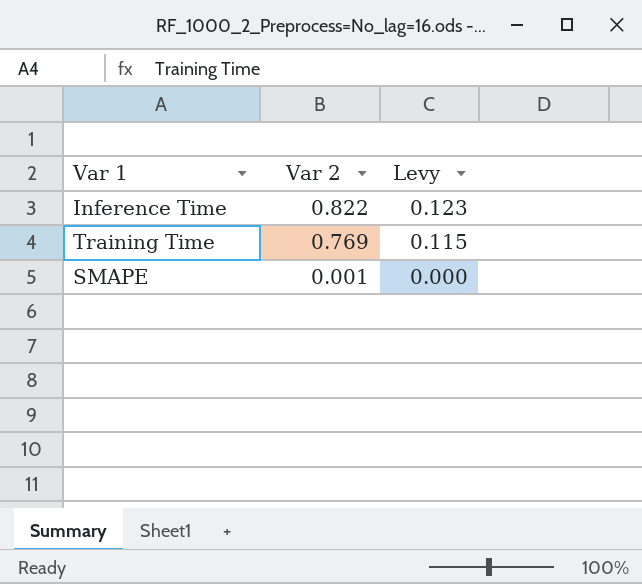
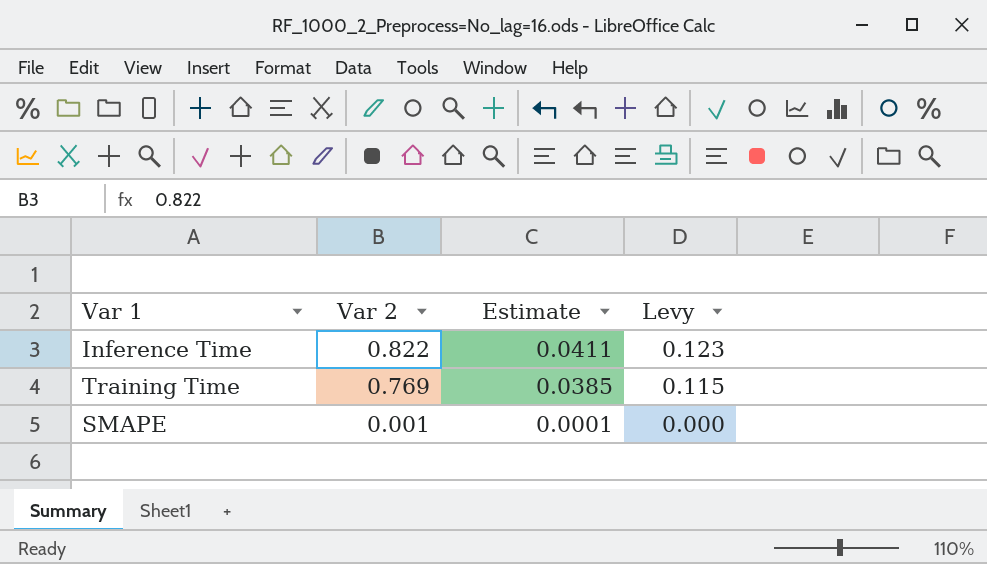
column Estimate | formula: none -> [Var 2] * 0.05

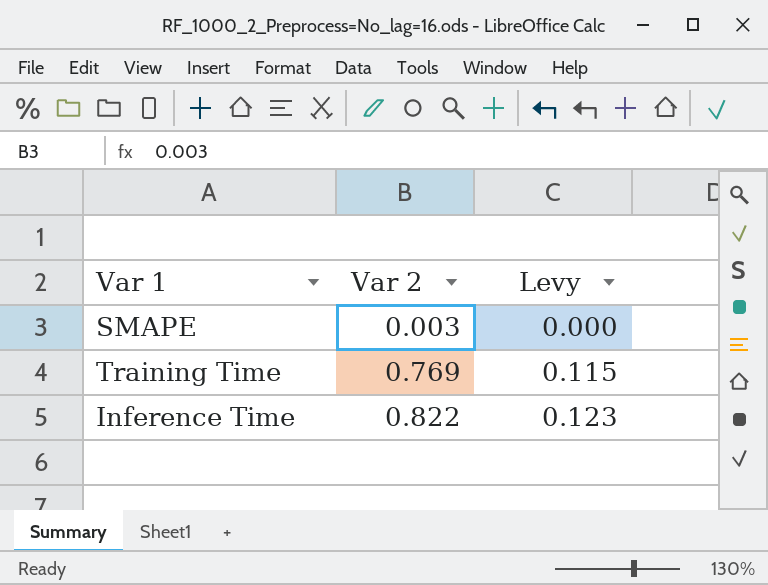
row order: Var 2 descending -> Var 2 ascending
column Estimate | formula: [Var 2] * 0.05 -> none
SMAPE | Var 2: 0.001 -> 0.003

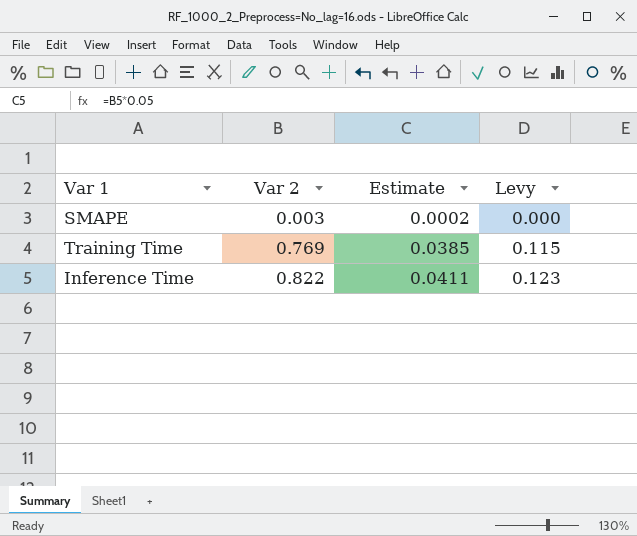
column Estimate | formula: none -> [Var 2] * 0.05

